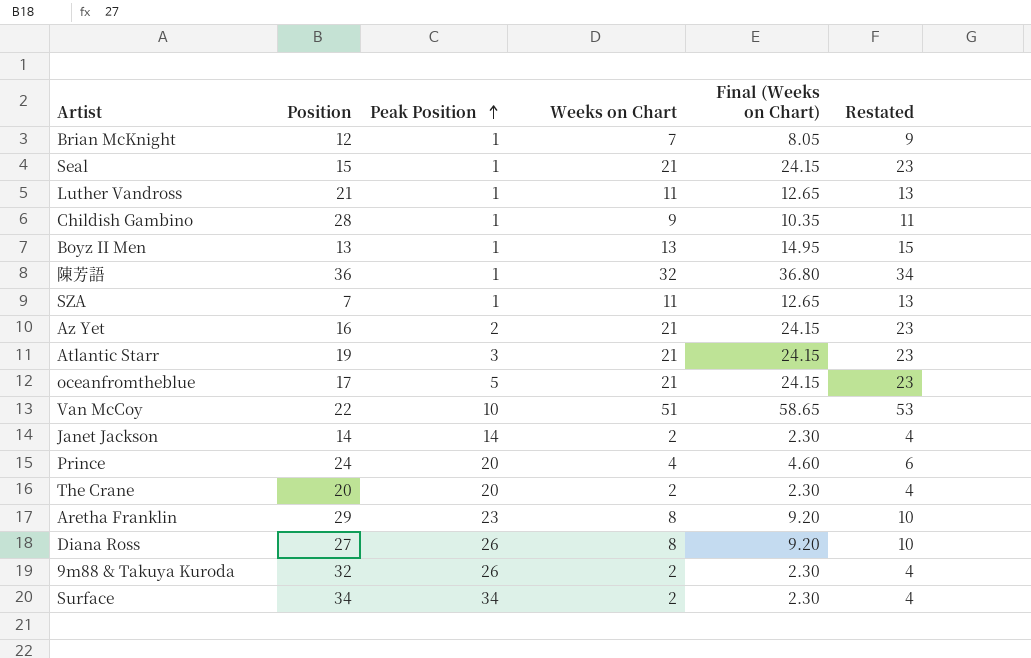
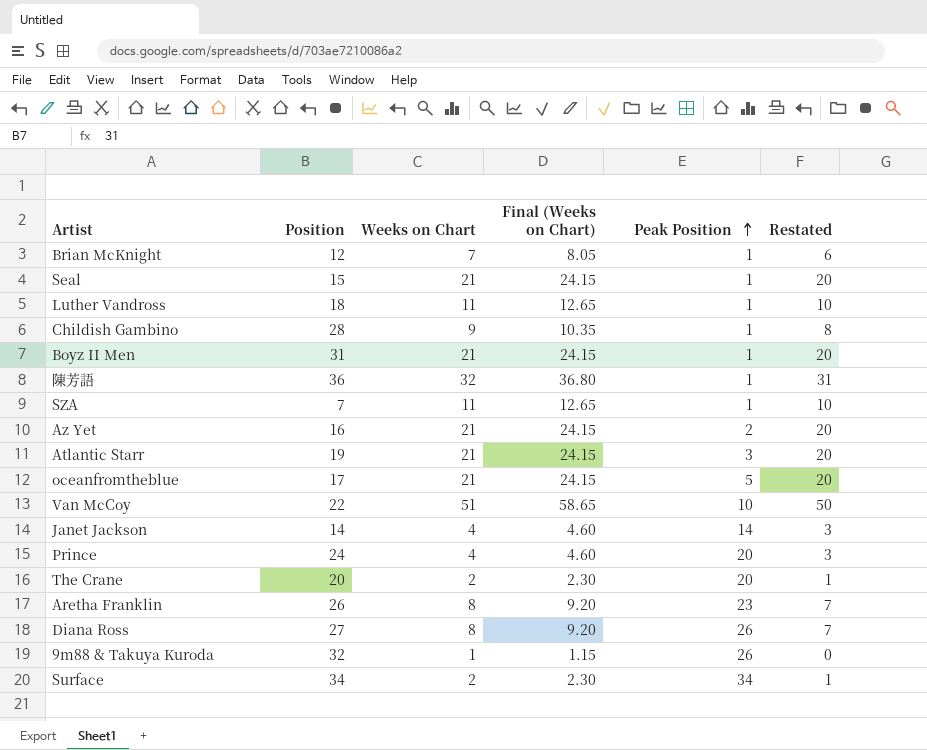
column Peak Position | position: 3 -> 5
column Restated | formula: [Weeks on Chart] + 2 -> [Weeks on Chart] - 1
Luther Vandross | Position: 21 -> 18
Boyz II Men | Position: 13 -> 31
Boyz II Men | Weeks on Chart: 13 -> 21
Boyz II Men | Final (Weeks on Chart): 14.95 -> 24.15
Janet Jackson | Weeks on Chart: 2 -> 4
Janet Jackson | Final (Weeks on Chart): 2.30 -> 4.60
Aretha Franklin | Position: 29 -> 26
9m88 & Takuya Kuroda | Weeks on Chart: 2 -> 1
9m88 & Takuya Kuroda | Final (Weeks on Chart): 2.30 -> 1.15

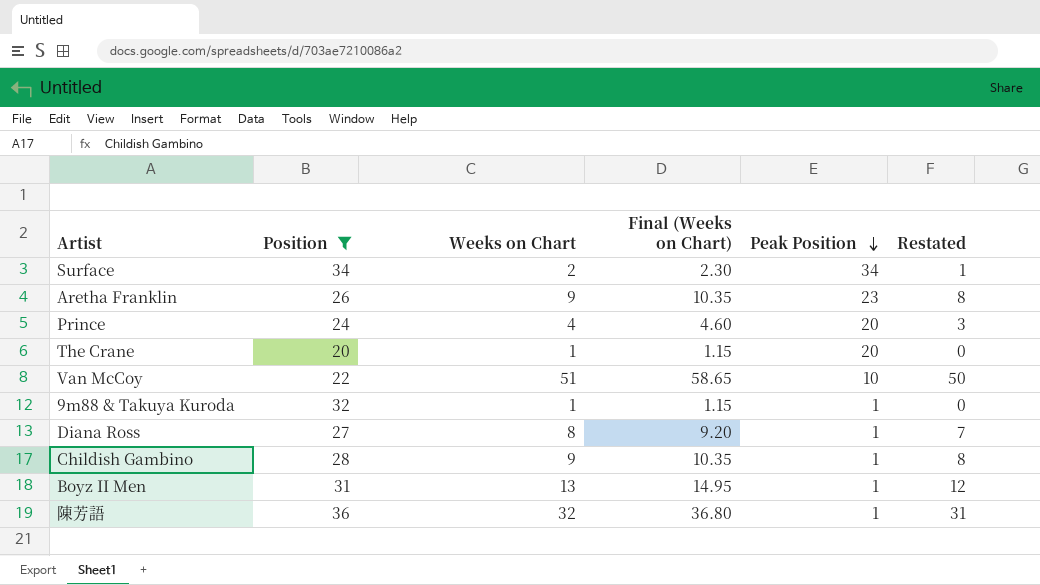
filter: none -> Position >= 20
row order: Peak Position ascending -> Peak Position descending
Aretha Franklin | Weeks on Chart: 8 -> 9
Aretha Franklin | Final (Weeks on Chart): 9.20 -> 10.35
Aretha Franklin | Restated: 7 -> 8
The Crane | Weeks on Chart: 2 -> 1
The Crane | Final (Weeks on Chart): 2.30 -> 1.15
The Crane | Restated: 1 -> 0
9m88 & Takuya Kuroda | Peak Position: 26 -> 1
Diana Ross | Peak Position: 26 -> 1
Boyz II Men | Weeks on Chart: 21 -> 13
Boyz II Men | Final (Weeks on Chart): 24.15 -> 14.95
Boyz II Men | Restated: 20 -> 12

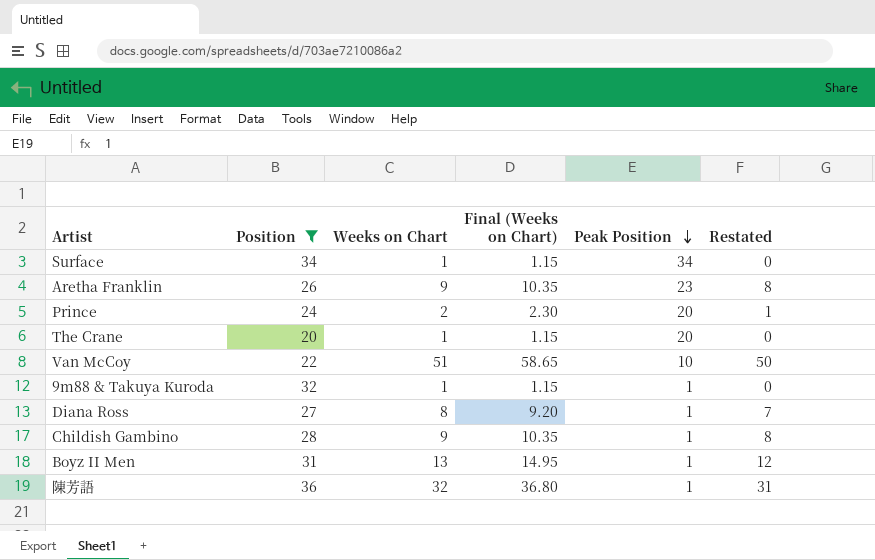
Surface | Weeks on Chart: 2 -> 1
Surface | Final (Weeks on Chart): 2.30 -> 1.15
Surface | Restated: 1 -> 0
Prince | Weeks on Chart: 4 -> 2
Prince | Final (Weeks on Chart): 4.60 -> 2.30
Prince | Restated: 3 -> 1

